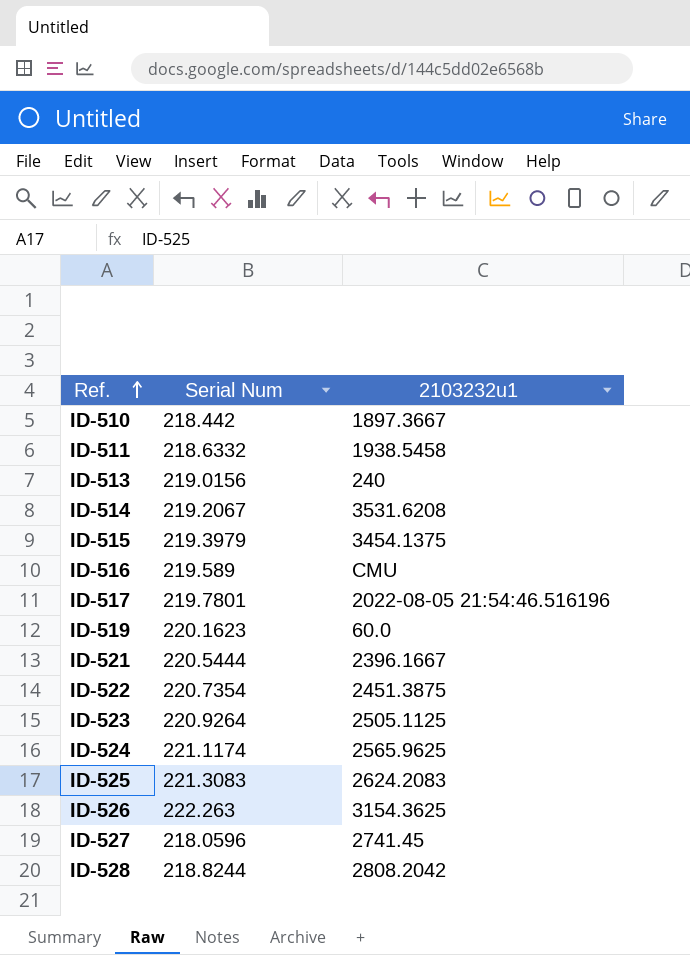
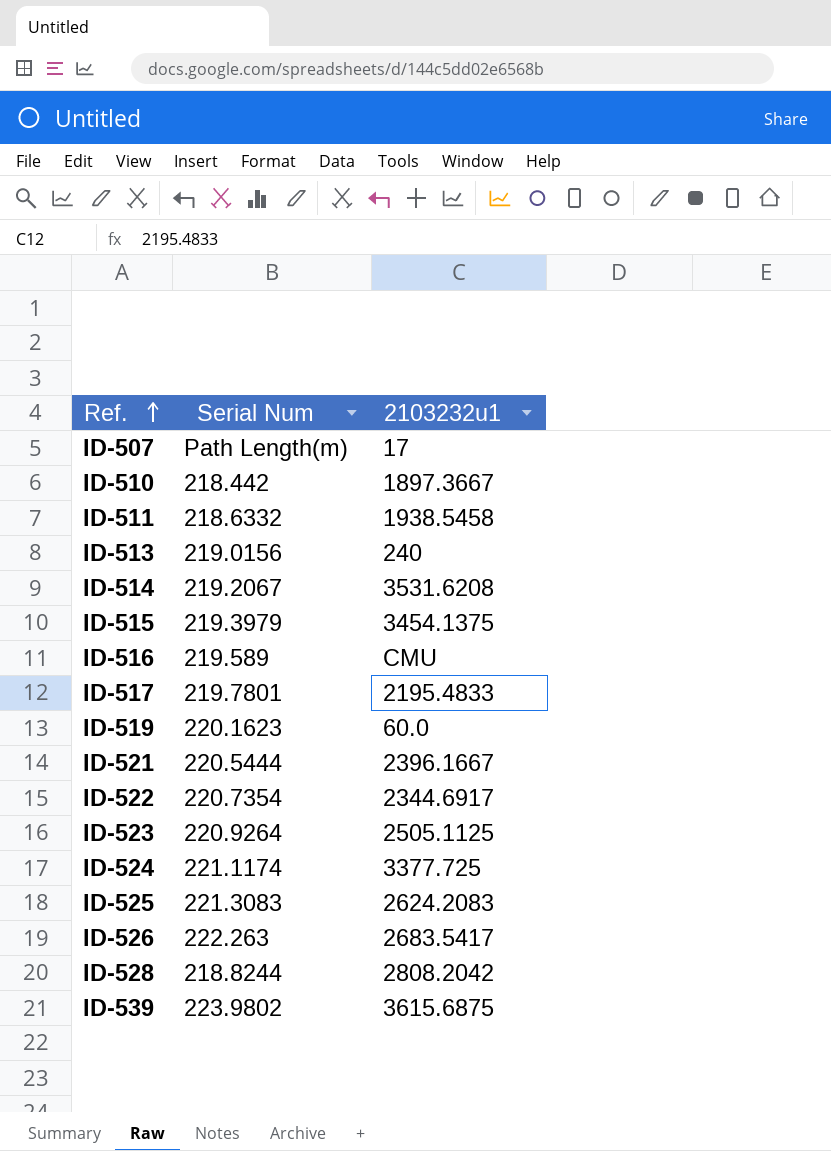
row ID-527: 218.0596 | 2741.45 -> none
row ID-507: none -> Path Length(m) | 17
ID-517 | 2103232u1: 2022-08-05 21:54:46.516196 -> 2195.4833
ID-522 | 2103232u1: 2451.3875 -> 2344.6917
ID-524 | 2103232u1: 2565.9625 -> 3377.725
ID-526 | 2103232u1: 3154.3625 -> 2683.5417
row ID-539: none -> 223.9802 | 3615.6875

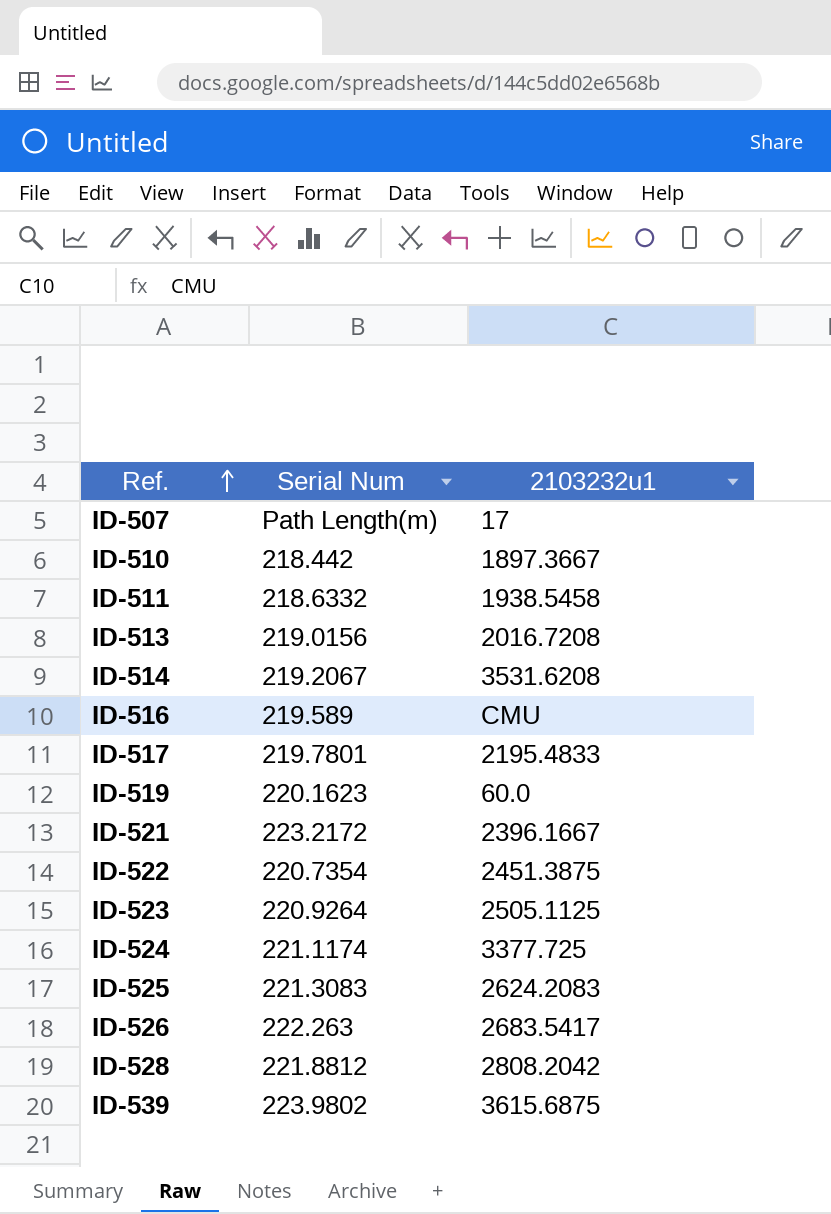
row ID-515: 219.3979 | 3454.1375 -> none
ID-513 | 2103232u1: 240 -> 2016.7208
ID-521 | Serial Num: 220.5444 -> 223.2172
ID-522 | 2103232u1: 2344.6917 -> 2451.3875
ID-528 | Serial Num: 218.8244 -> 221.8812

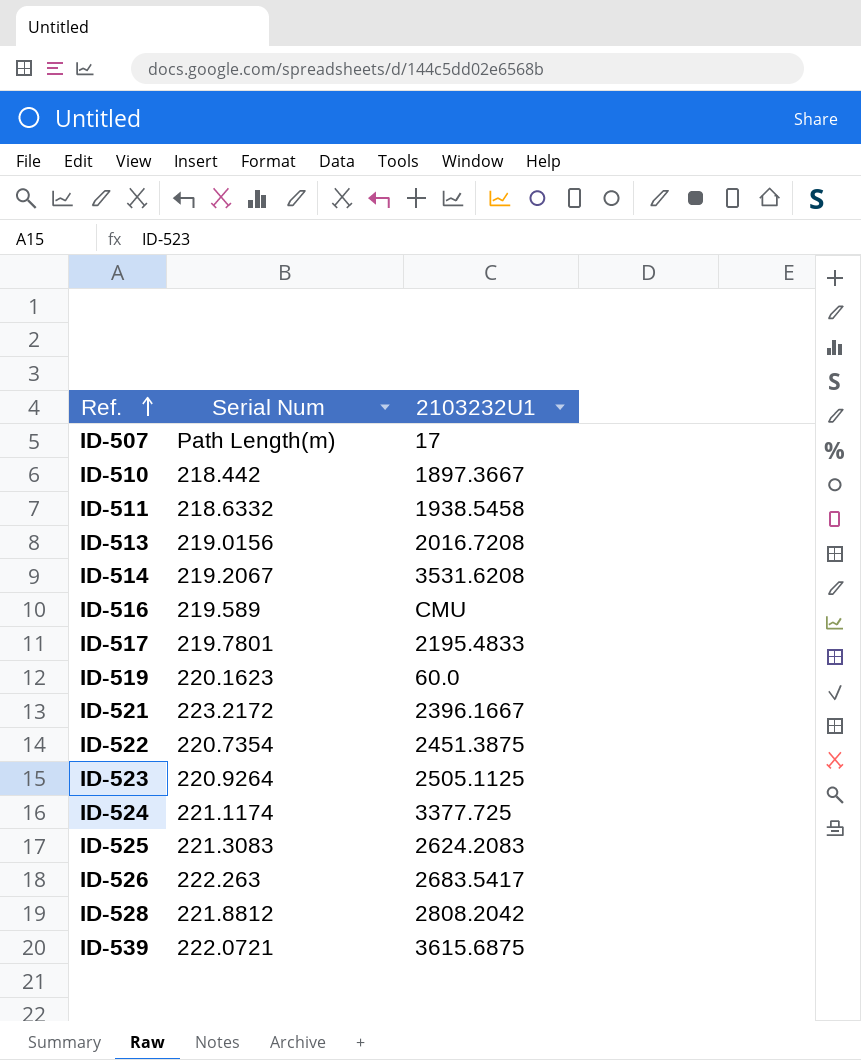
column name: 2103232u1 -> 2103232U1
ID-539 | Serial Num: 223.9802 -> 222.0721

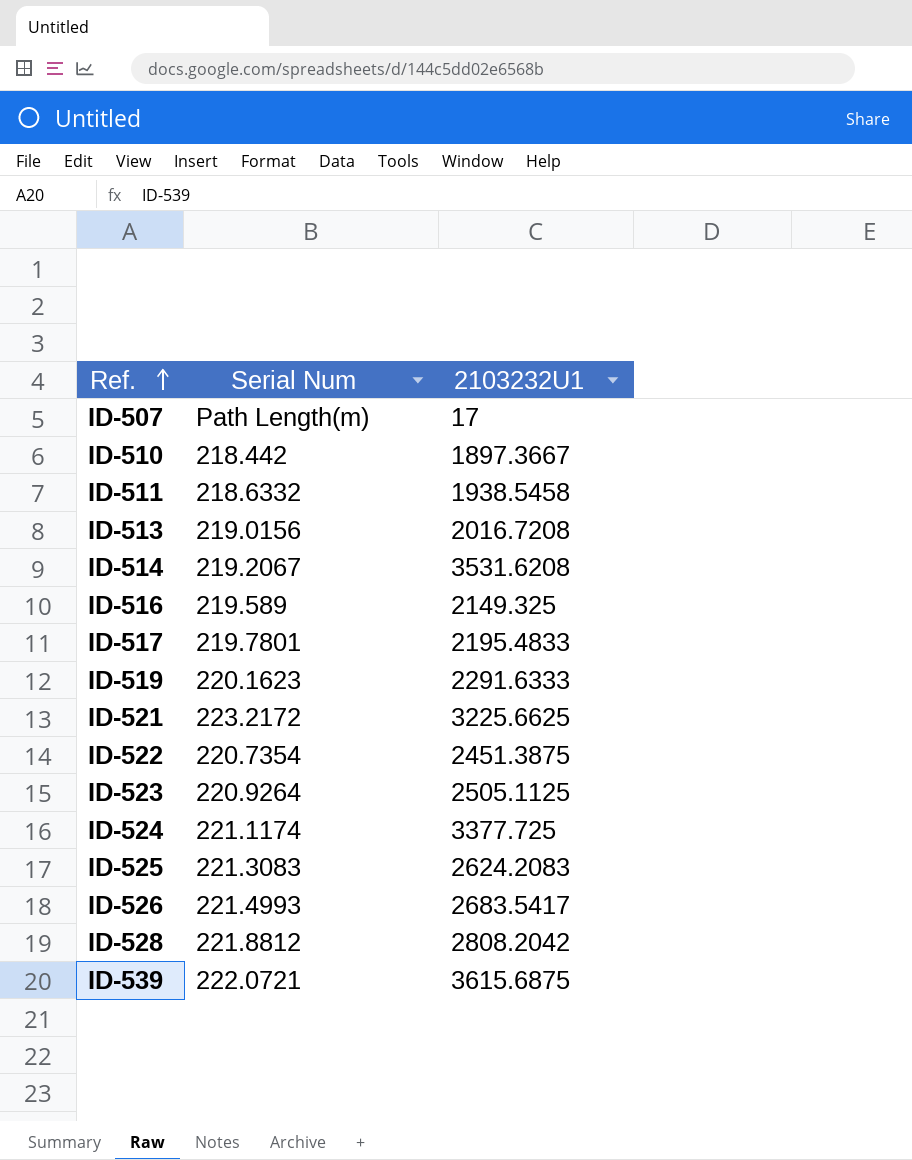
ID-516 | 2103232U1: CMU -> 2149.325
ID-519 | 2103232U1: 60.0 -> 2291.6333
ID-521 | 2103232U1: 2396.1667 -> 3225.6625
ID-526 | Serial Num: 222.263 -> 221.4993

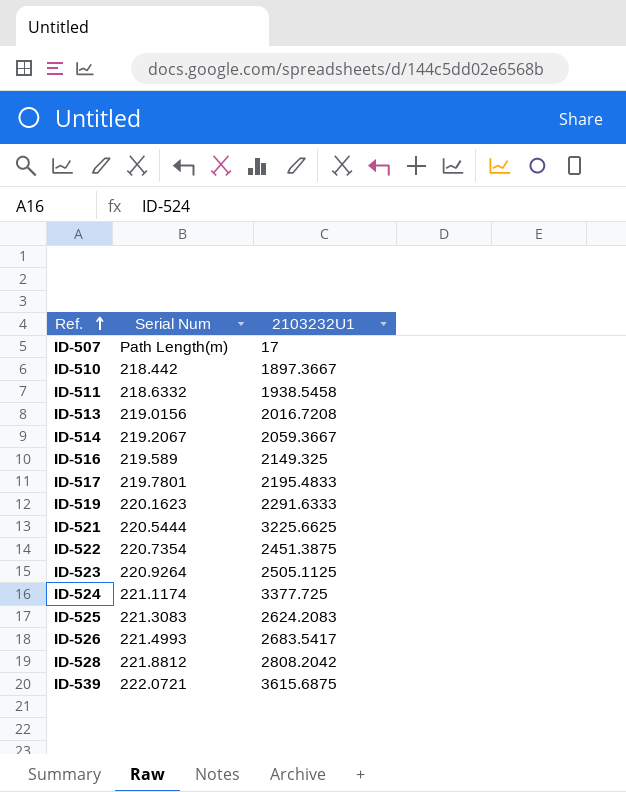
ID-514 | 2103232U1: 3531.6208 -> 2059.3667
ID-521 | Serial Num: 223.2172 -> 220.5444

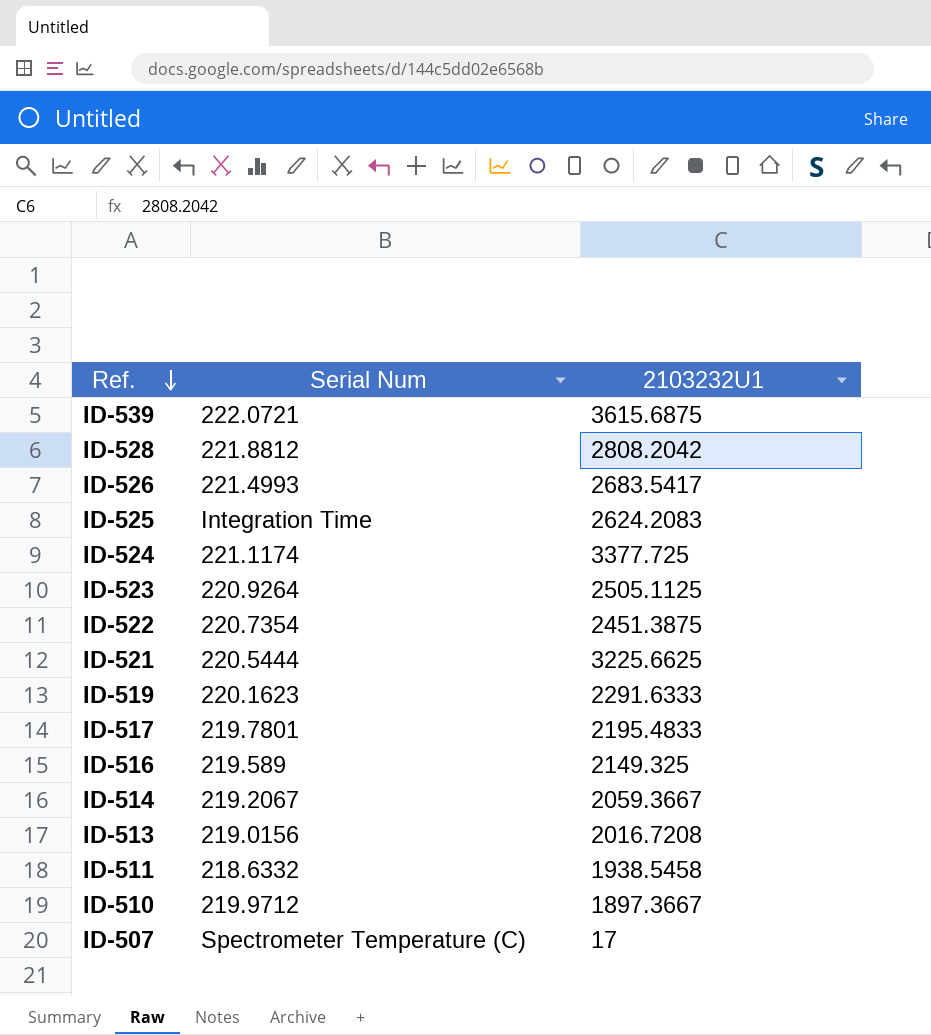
row order: Ref. ascending -> Ref. descending
ID-525 | Serial Num: 221.3083 -> Integration Time
ID-510 | Serial Num: 218.442 -> 219.9712
ID-507 | Serial Num: Path Length(m) -> Spectrometer Temperature (C)

